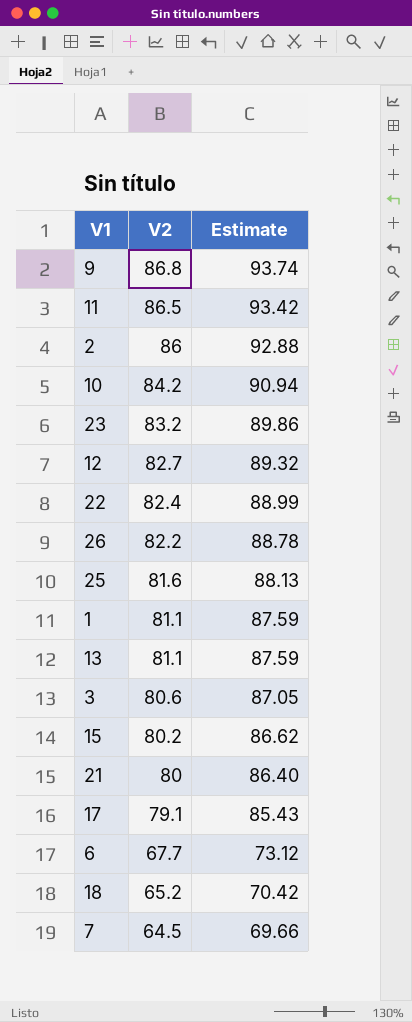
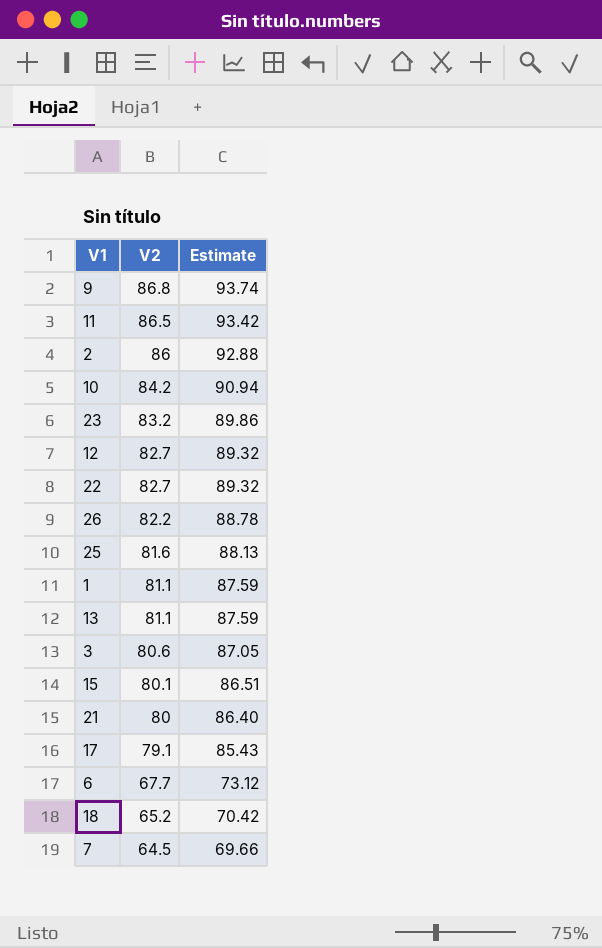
22 | V2: 82.4 -> 82.7
22 | Estimate: 88.99 -> 89.32
15 | V2: 80.2 -> 80.1
15 | Estimate: 86.62 -> 86.51

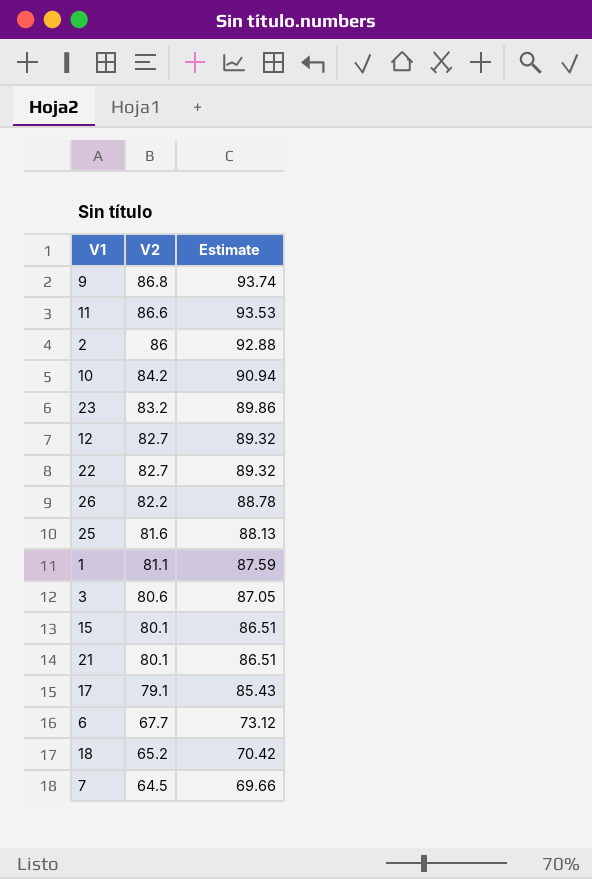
row 13: 81.1 | 87.59 -> none
11 | V2: 86.5 -> 86.6
11 | Estimate: 93.42 -> 93.53
21 | V2: 80 -> 80.1
21 | Estimate: 86.40 -> 86.51

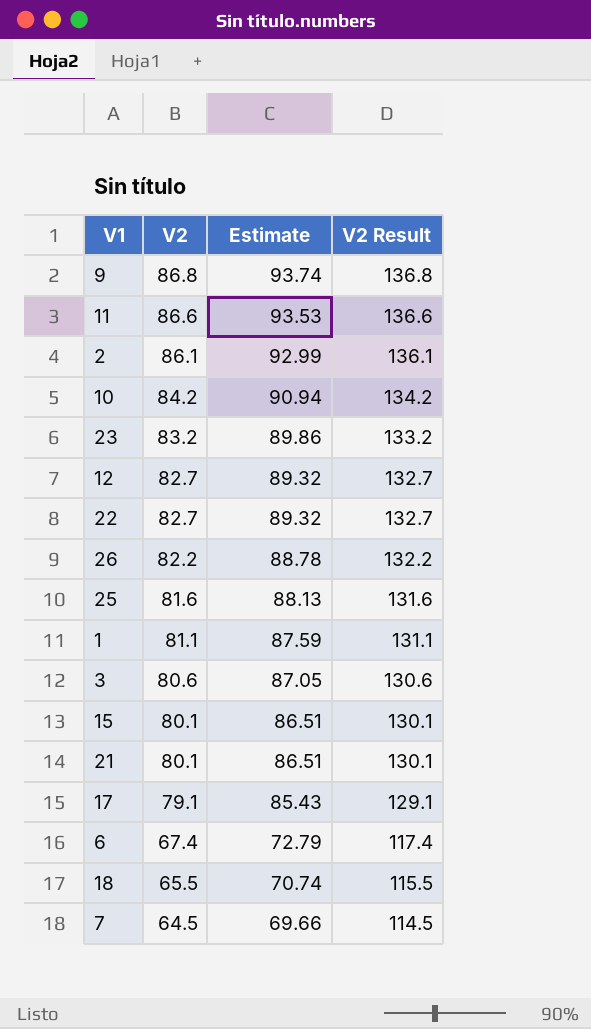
column V2 Result | formula: none -> [V2] + 50
2 | V2: 86 -> 86.1
2 | Estimate: 92.88 -> 92.99
6 | V2: 67.7 -> 67.4
6 | Estimate: 73.12 -> 72.79
18 | V2: 65.2 -> 65.5
18 | Estimate: 70.42 -> 70.74

